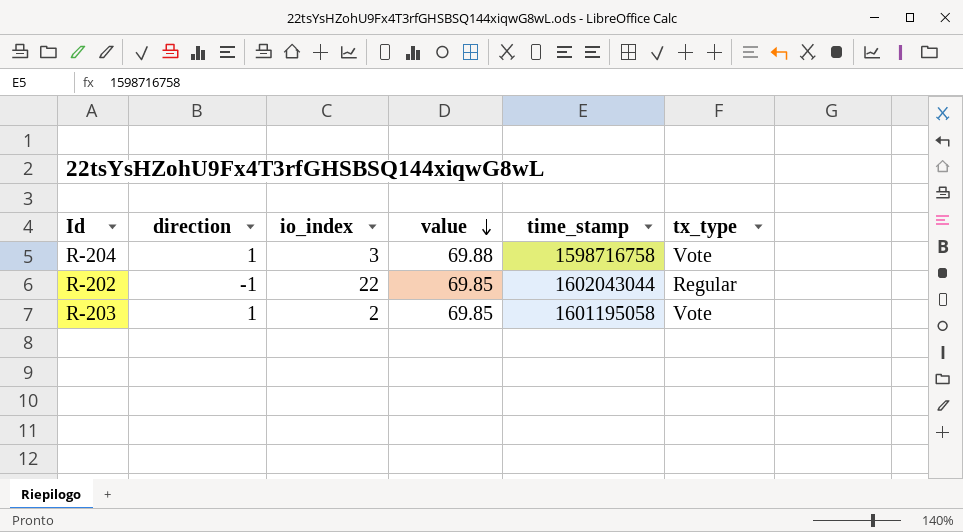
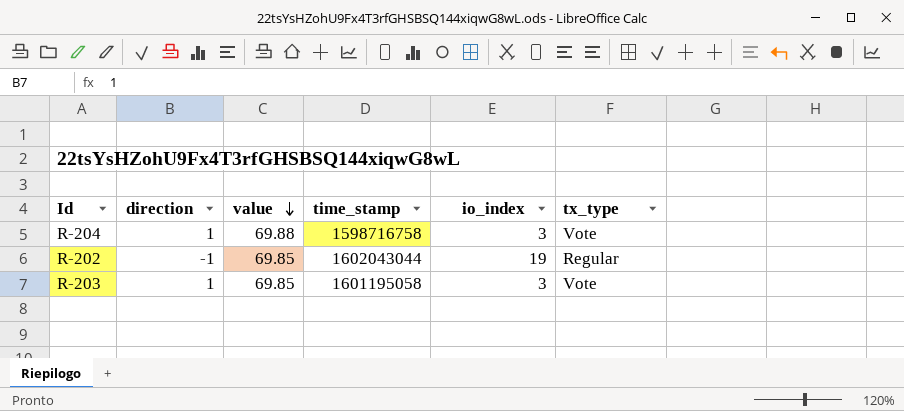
column io_index | position: 3 -> 5
R-202 | io_index: 22 -> 19
R-203 | io_index: 2 -> 3

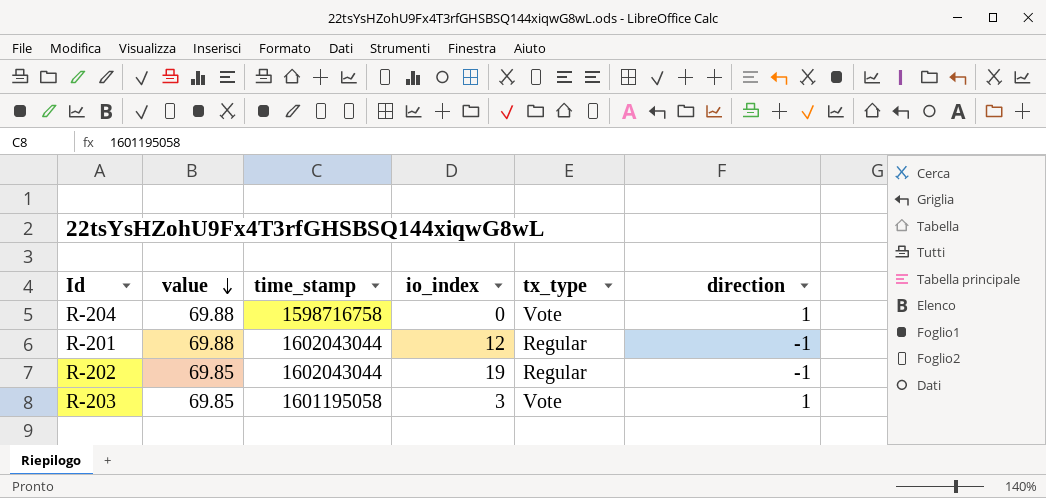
column direction | position: 2 -> 6
R-204 | io_index: 3 -> 0
row R-201: none -> 69.88 | 1602043044 | 12 | Regular | -1

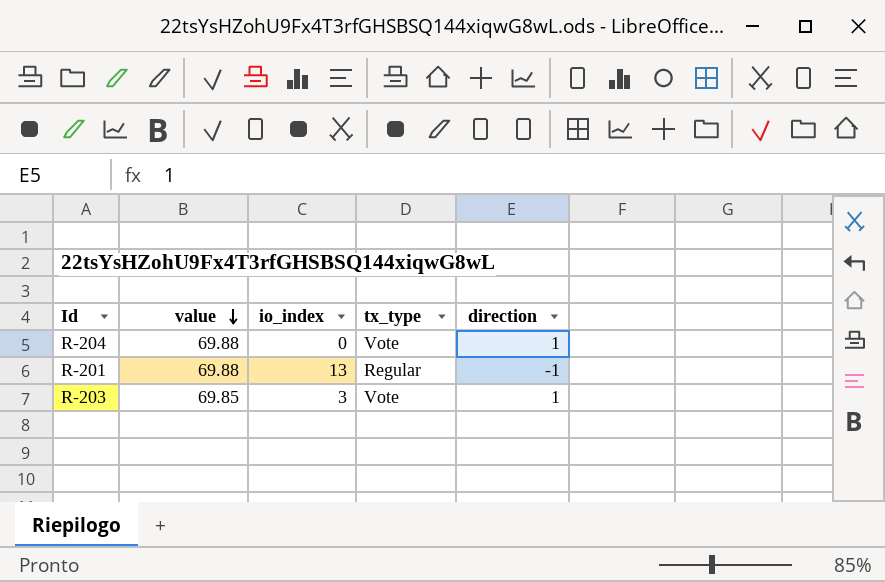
column time_stamp | position: 3 -> none
row R-202: 69.85 | 1602043044 | 19 | Regular | -1 -> none
R-201 | io_index: 12 -> 13

